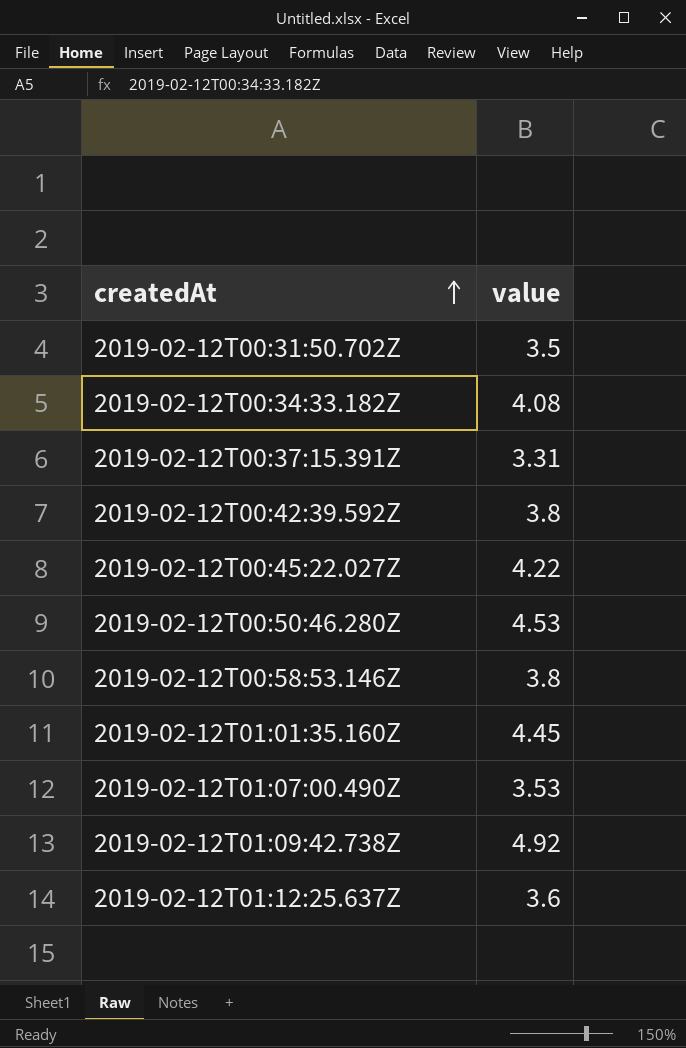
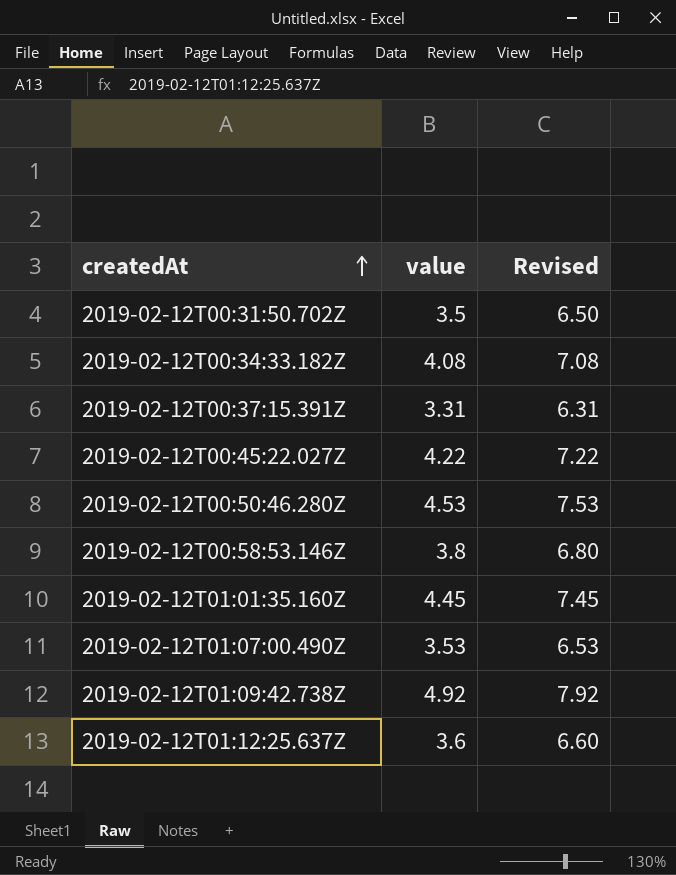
column Revised | formula: none -> [value] + 3
row 2019-02-12T00:42:39.592Z: 3.8 -> none

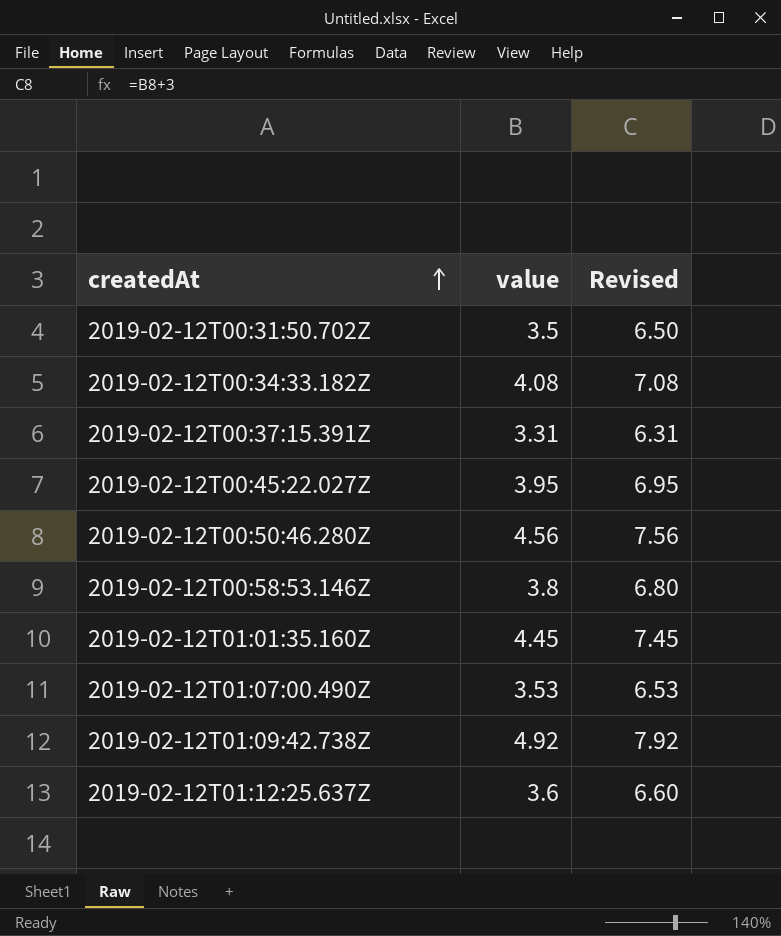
2019-02-12T00:45:22.027Z | value: 4.22 -> 3.95
2019-02-12T00:45:22.027Z | Revised: 7.22 -> 6.95
2019-02-12T00:50:46.280Z | value: 4.53 -> 4.56
2019-02-12T00:50:46.280Z | Revised: 7.53 -> 7.56

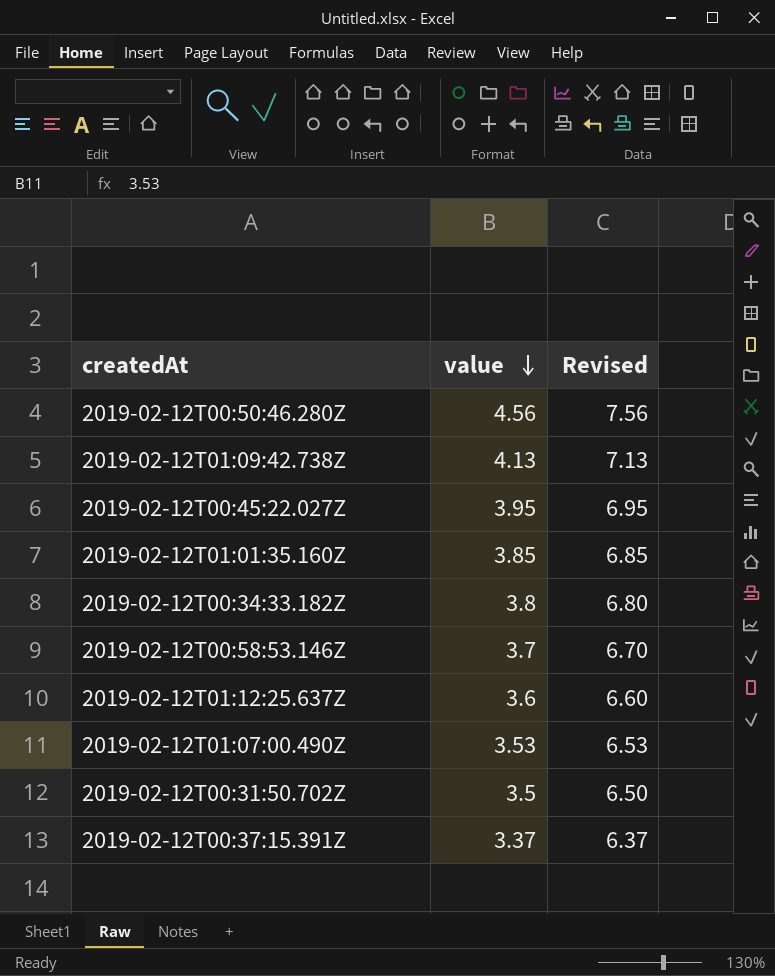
row order: createdAt ascending -> value descending
2019-02-12T01:09:42.738Z | value: 4.92 -> 4.13
2019-02-12T01:09:42.738Z | Revised: 7.92 -> 7.13
2019-02-12T01:01:35.160Z | value: 4.45 -> 3.85
2019-02-12T01:01:35.160Z | Revised: 7.45 -> 6.85
2019-02-12T00:34:33.182Z | value: 4.08 -> 3.8
2019-02-12T00:34:33.182Z | Revised: 7.08 -> 6.80
2019-02-12T00:58:53.146Z | value: 3.8 -> 3.7
2019-02-12T00:58:53.146Z | Revised: 6.80 -> 6.70
2019-02-12T00:37:15.391Z | value: 3.31 -> 3.37
2019-02-12T00:37:15.391Z | Revised: 6.31 -> 6.37

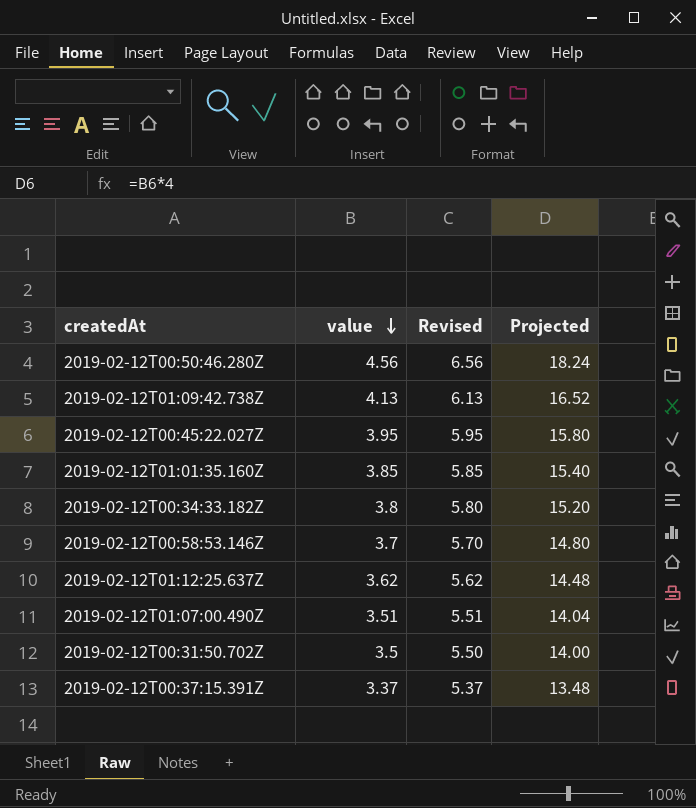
column Revised | formula: [value] + 3 -> [value] + 2
column Projected | formula: none -> [value] * 4
2019-02-12T01:12:25.637Z | value: 3.6 -> 3.62
2019-02-12T01:07:00.490Z | value: 3.53 -> 3.51

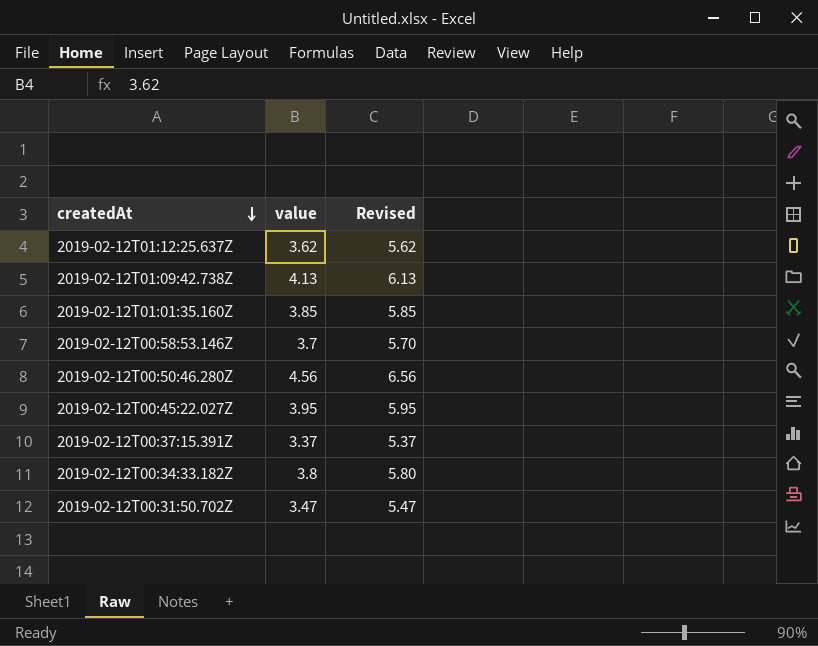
row order: value descending -> createdAt descending
column Projected | formula: [value] * 4 -> none
row 2019-02-12T01:07:00.490Z: 3.51 | 5.51 | 14.04 -> none
2019-02-12T00:31:50.702Z | value: 3.5 -> 3.47
2019-02-12T00:31:50.702Z | Revised: 5.50 -> 5.47

